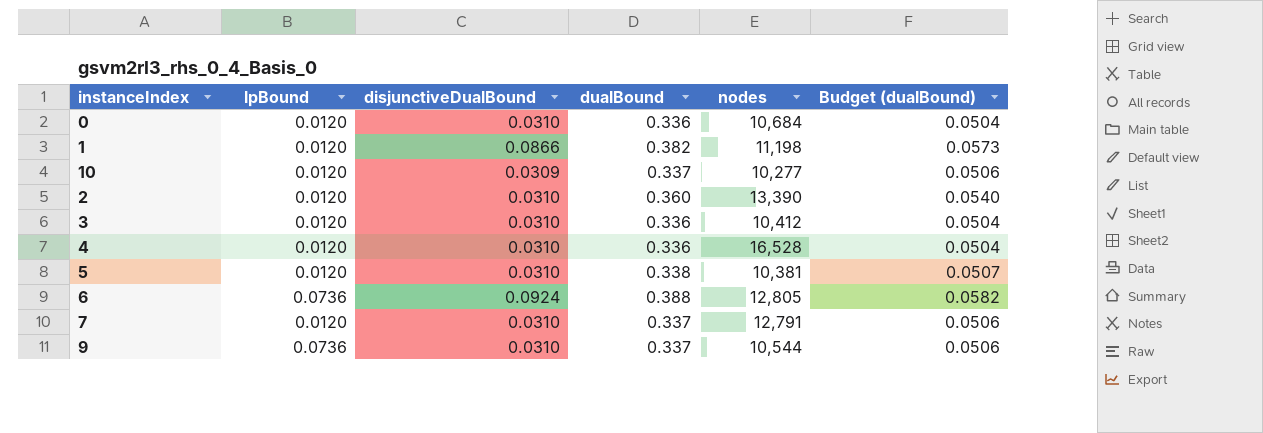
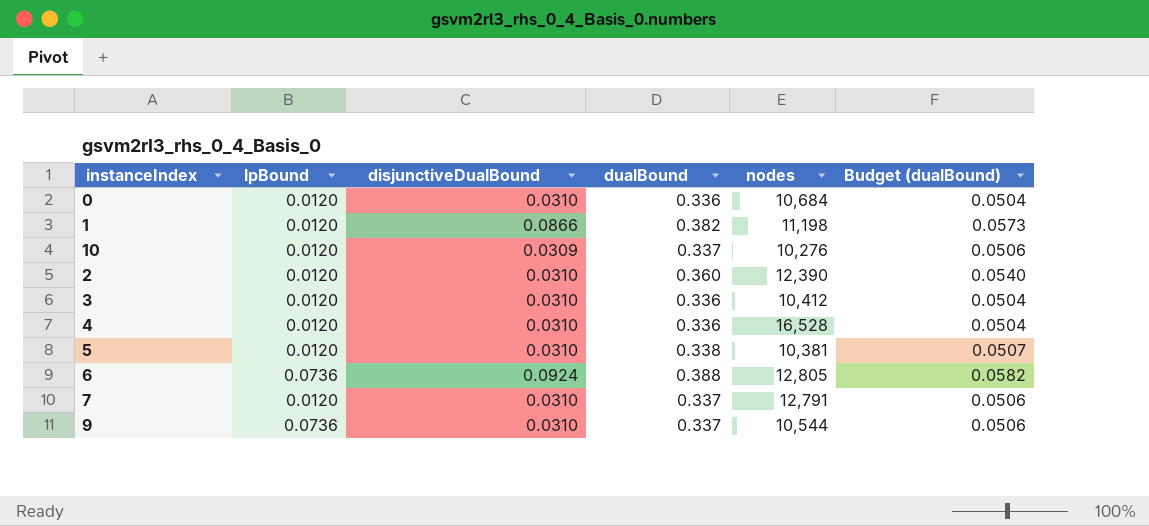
10 | nodes: 10,277 -> 10,276
2 | nodes: 13,390 -> 12,390

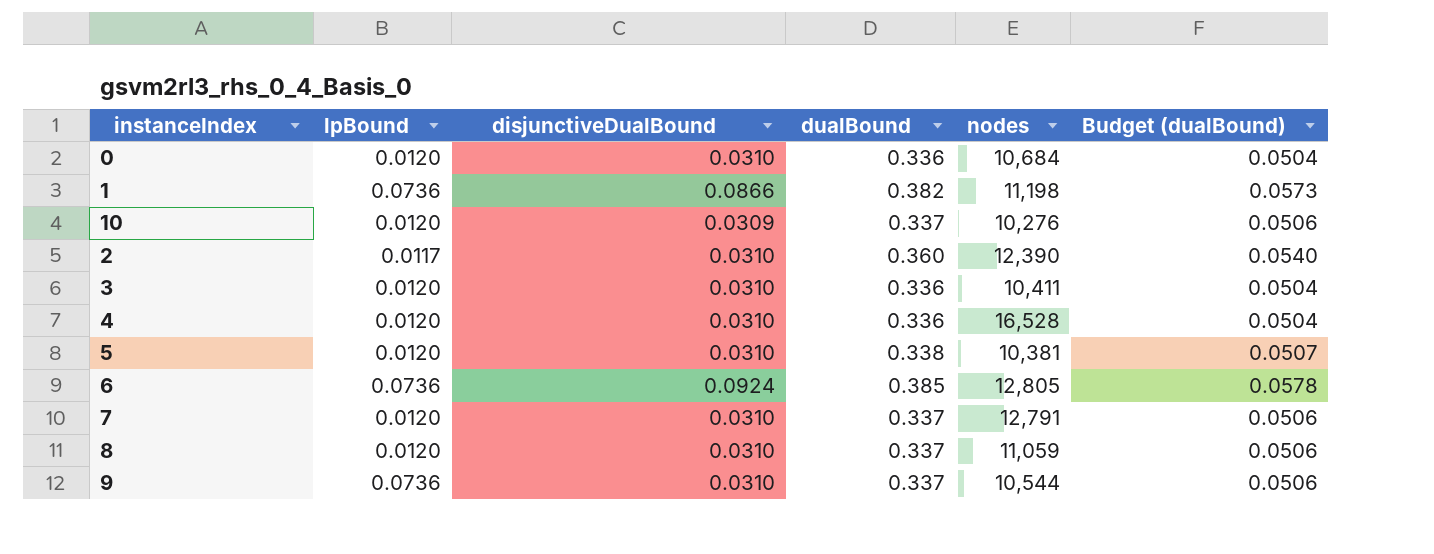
1 | lpBound: 0.0120 -> 0.0736
2 | lpBound: 0.0120 -> 0.0117
3 | nodes: 10,412 -> 10,411
6 | dualBound: 0.388 -> 0.385
6 | Budget (dualBound): 0.0582 -> 0.0578
row 8: none -> 0.0120 | 0.0310 | 0.337 | 11,059 | 0.0506

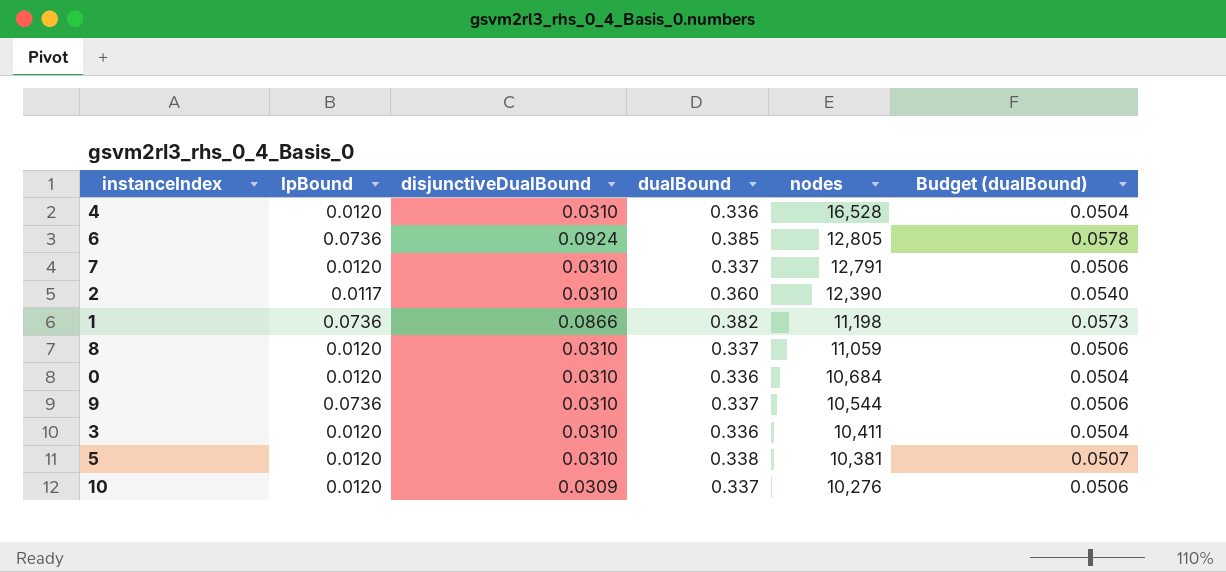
row order: none -> nodes descending

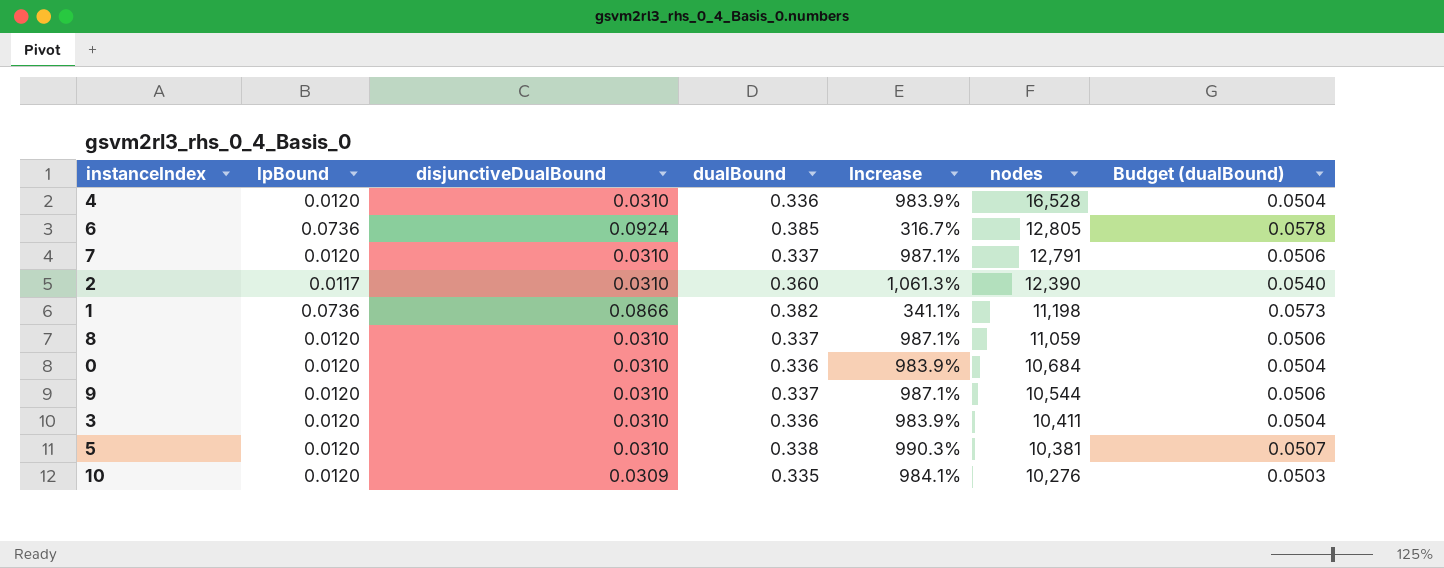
column Increase | formula: none -> ([dualBound] - [disjunctiveDualBound]) / [disjunctiveDualBound]
9 | lpBound: 0.0736 -> 0.0120
10 | dualBound: 0.337 -> 0.335
10 | Budget (dualBound): 0.0506 -> 0.0503

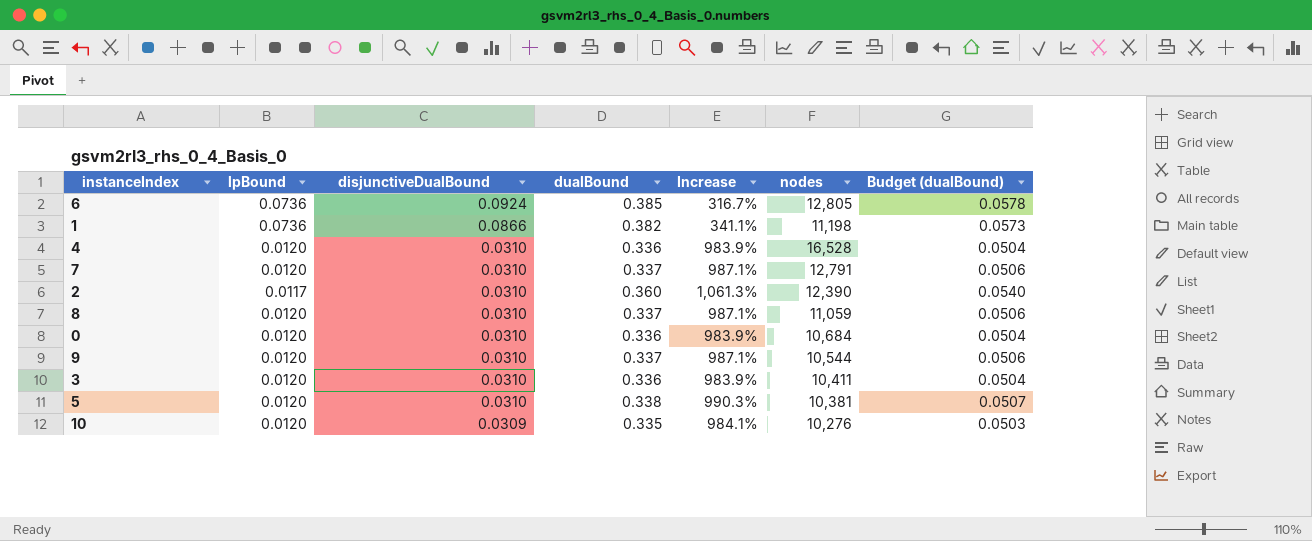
row order: nodes descending -> disjunctiveDualBound descending

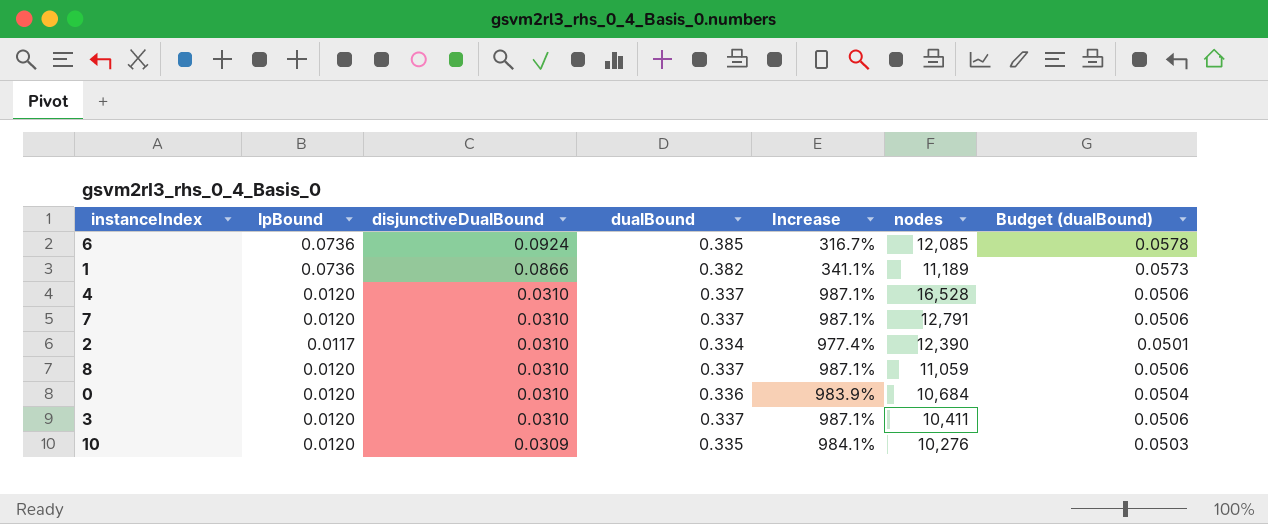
row 9: 0.0120 | 0.0310 | 0.337 | 987.1% | 10,544 | 0.0506 -> none
row 5: 0.0120 | 0.0310 | 0.338 | 990.3% | 10,381 | 0.0507 -> none
6 | nodes: 12,805 -> 12,085
1 | nodes: 11,198 -> 11,189
4 | dualBound: 0.336 -> 0.337
4 | Increase: 983.9% -> 987.1%
4 | Budget (dualBound): 0.0504 -> 0.0506
2 | dualBound: 0.360 -> 0.334
2 | Increase: 1,061.3% -> 977.4%
2 | Budget (dualBound): 0.0540 -> 0.0501
3 | dualBound: 0.336 -> 0.337
3 | Increase: 983.9% -> 987.1%
3 | Budget (dualBound): 0.0504 -> 0.0506

